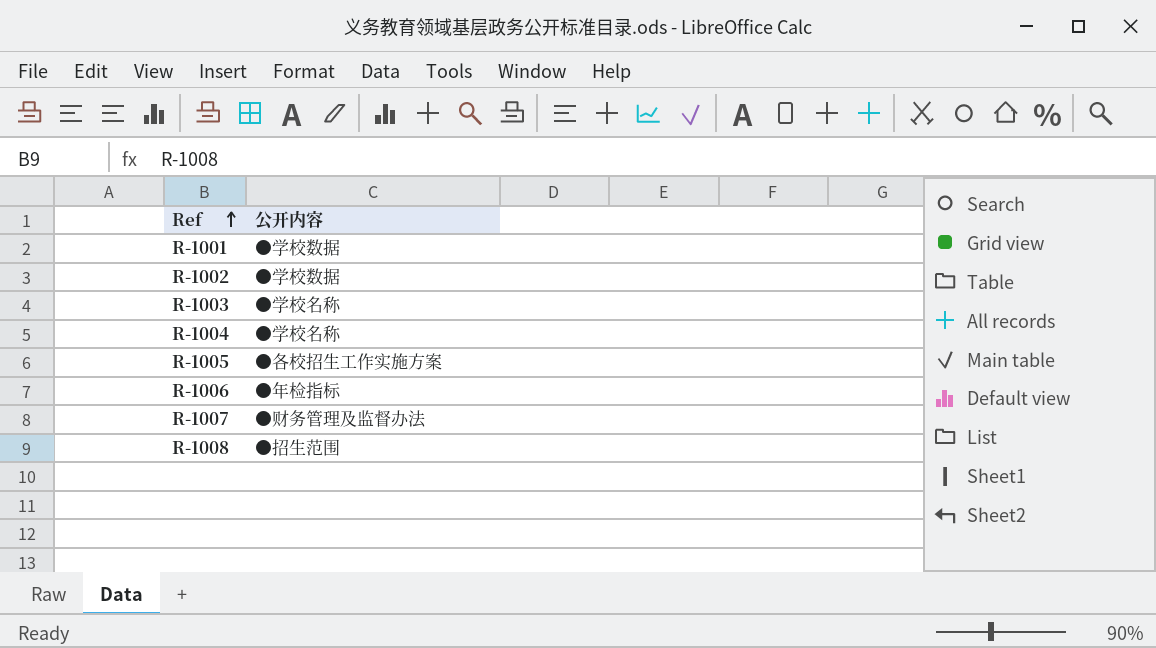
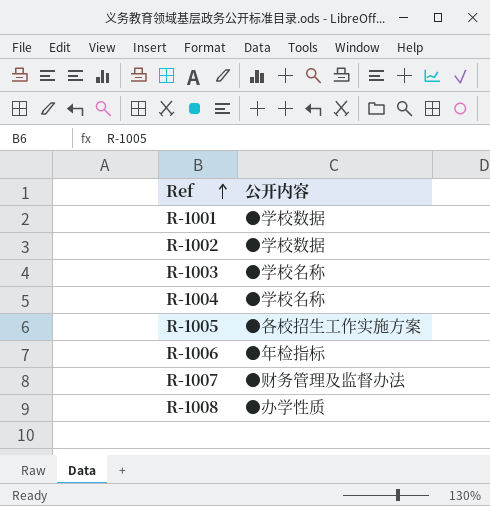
R-1008 | 公开内容: ●招生范围 -> ●办学性质

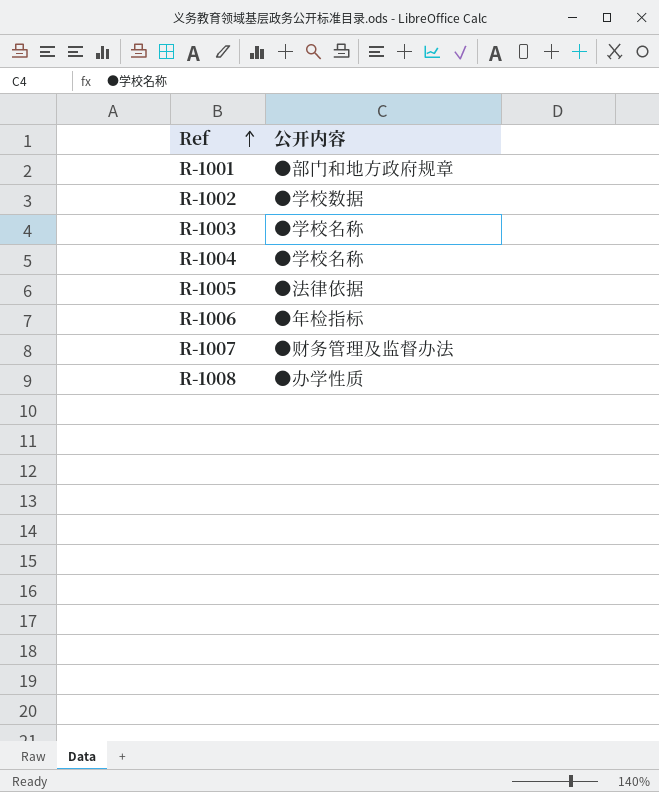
R-1001 | 公开内容: ●学校数据 -> ●部门和地方政府规章
R-1005 | 公开内容: ●各校招生工作实施方案 -> ●法律依据

